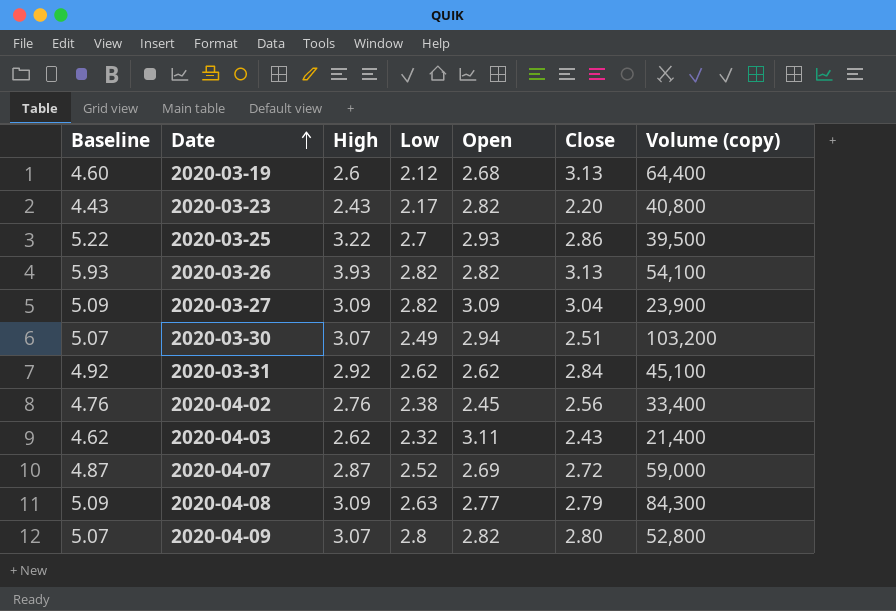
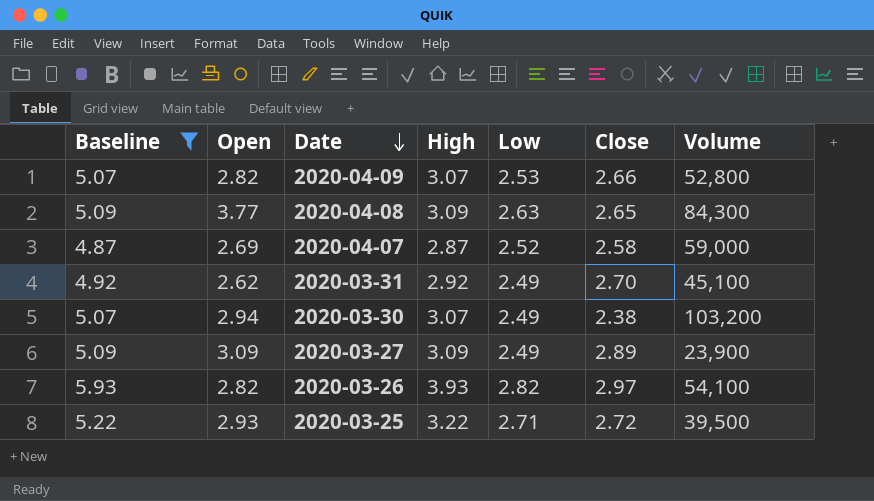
filter: none -> Baseline >= 4.87
row order: Date ascending -> Date descending
column Open | position: 5 -> 2
column name: Volume (copy) -> Volume
2020-04-09 | Low: 2.8 -> 2.53
2020-04-09 | Close: 2.80 -> 2.66
2020-04-08 | Open: 2.77 -> 3.77
2020-04-08 | Close: 2.79 -> 2.65
2020-04-07 | Close: 2.72 -> 2.58
2020-03-31 | Low: 2.62 -> 2.49
2020-03-31 | Close: 2.84 -> 2.70
2020-03-30 | Close: 2.51 -> 2.38
2020-03-27 | Low: 2.82 -> 2.49
2020-03-27 | Close: 3.04 -> 2.89
2020-03-26 | Close: 3.13 -> 2.97
2020-03-25 | Low: 2.7 -> 2.71
2020-03-25 | Close: 2.86 -> 2.72

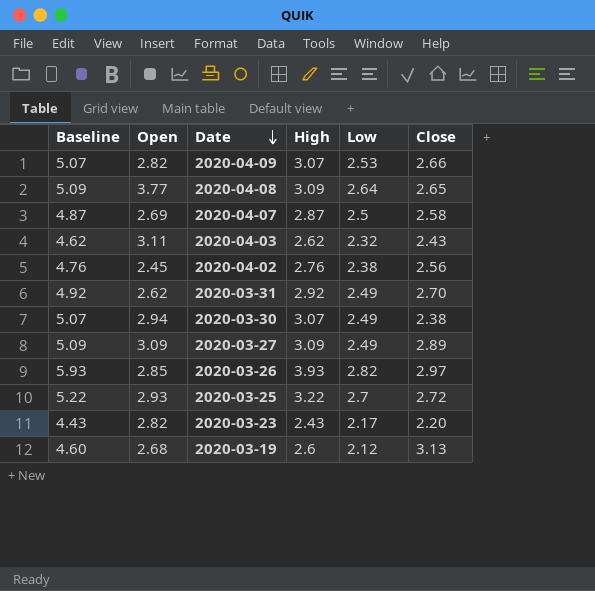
filter: Baseline >= 4.87 -> none
column Volume | position: 7 -> none
2020-04-08 | Low: 2.63 -> 2.64
2020-04-07 | Low: 2.52 -> 2.5
2020-03-26 | Open: 2.82 -> 2.85
2020-03-25 | Low: 2.71 -> 2.7

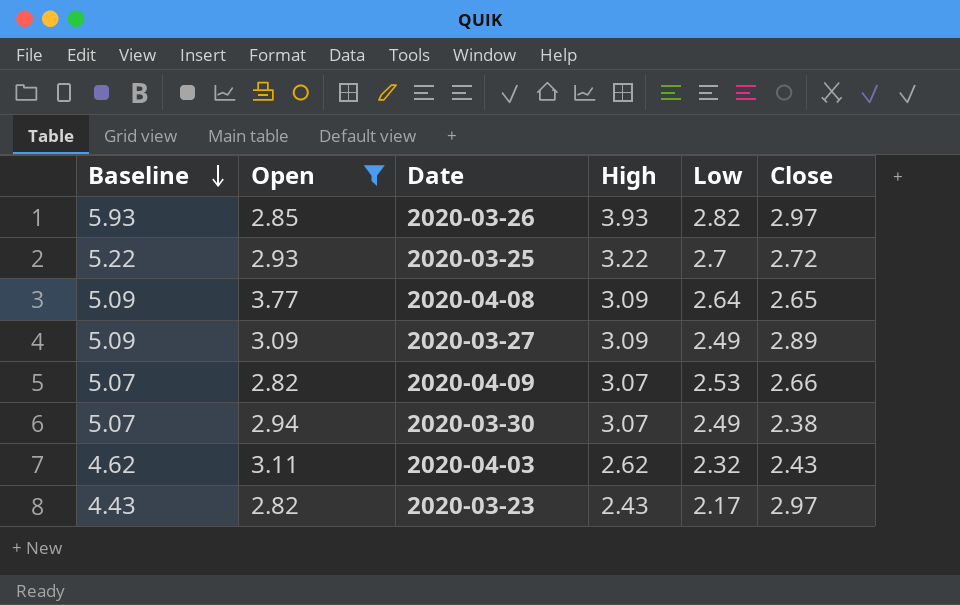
filter: none -> Open >= 2.82
row order: Date descending -> Baseline descending
2020-03-23 | Close: 2.20 -> 2.97

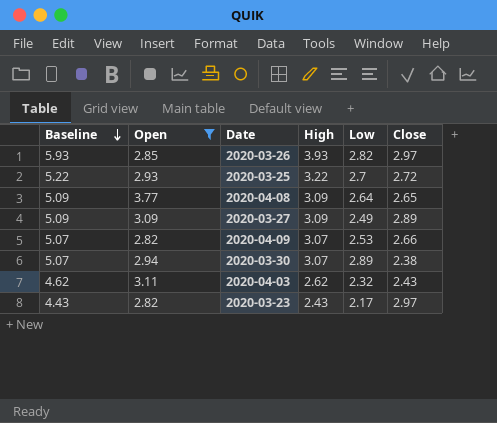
2020-03-30 | Low: 2.49 -> 2.89

